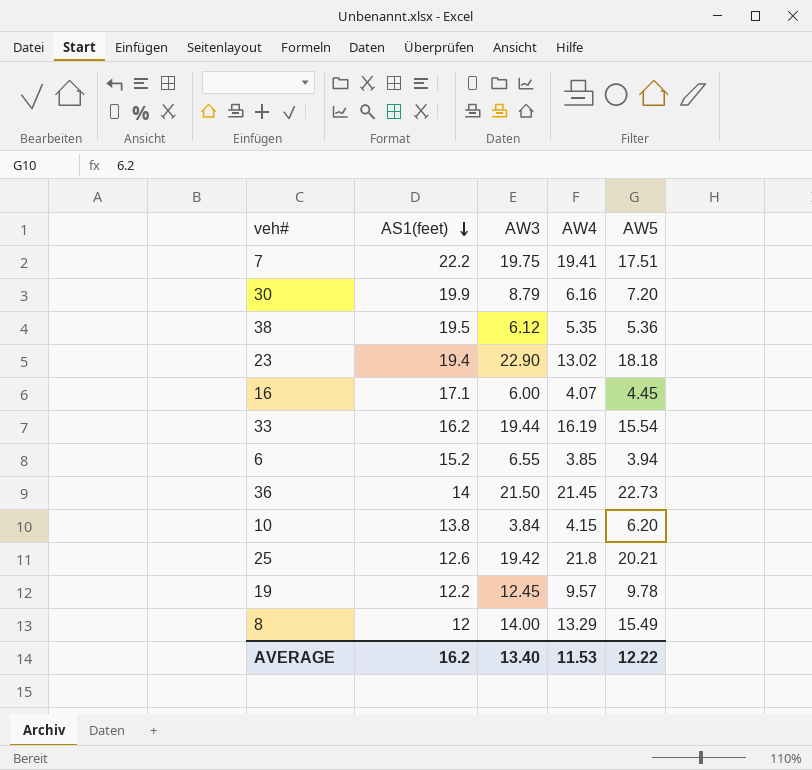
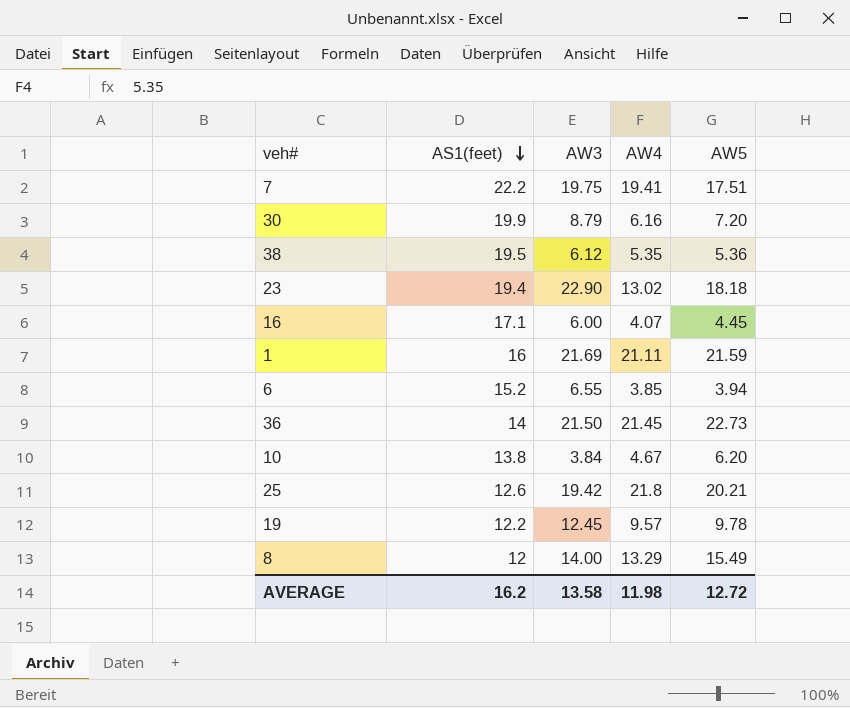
row 33: 16.2 | 19.44 | 16.19 | 15.54 -> none
row 1: none -> 16 | 21.69 | 21.11 | 21.59
10 | AW4: 4.15 -> 4.67
AVERAGE | AW3: 13.40 -> 13.58
AVERAGE | AW4: 11.53 -> 11.98
AVERAGE | AW5: 12.22 -> 12.72

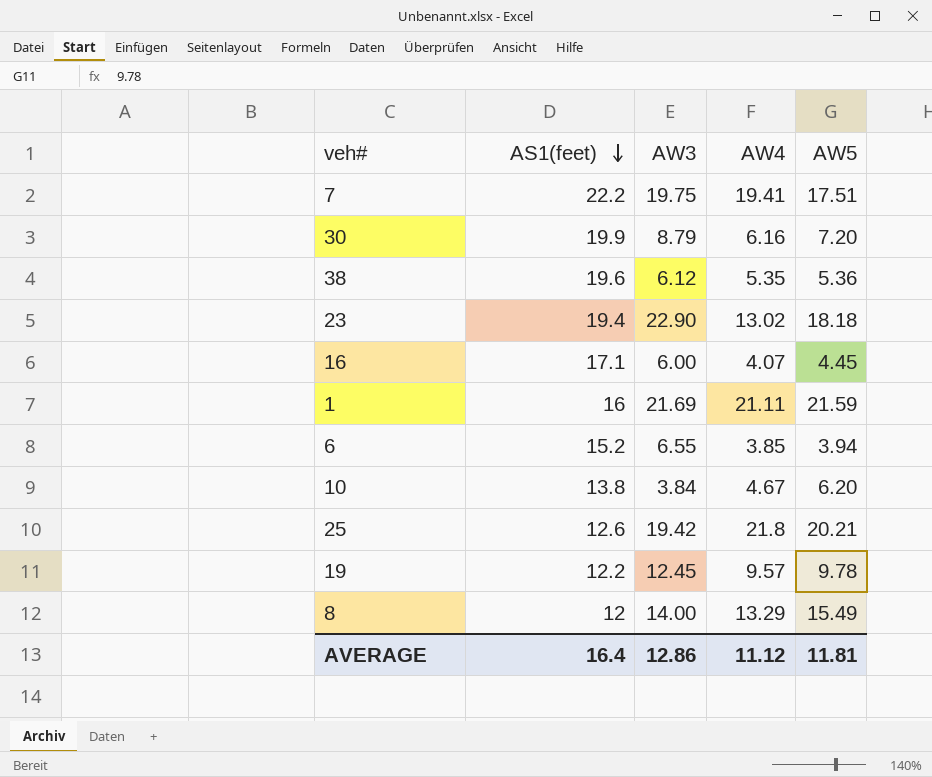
row 36: 14 | 21.50 | 21.45 | 22.73 -> none
38 | AS1(feet): 19.5 -> 19.6
AVERAGE | AS1(feet): 16.2 -> 16.4
AVERAGE | AW3: 13.58 -> 12.86
AVERAGE | AW4: 11.98 -> 11.12
AVERAGE | AW5: 12.72 -> 11.81

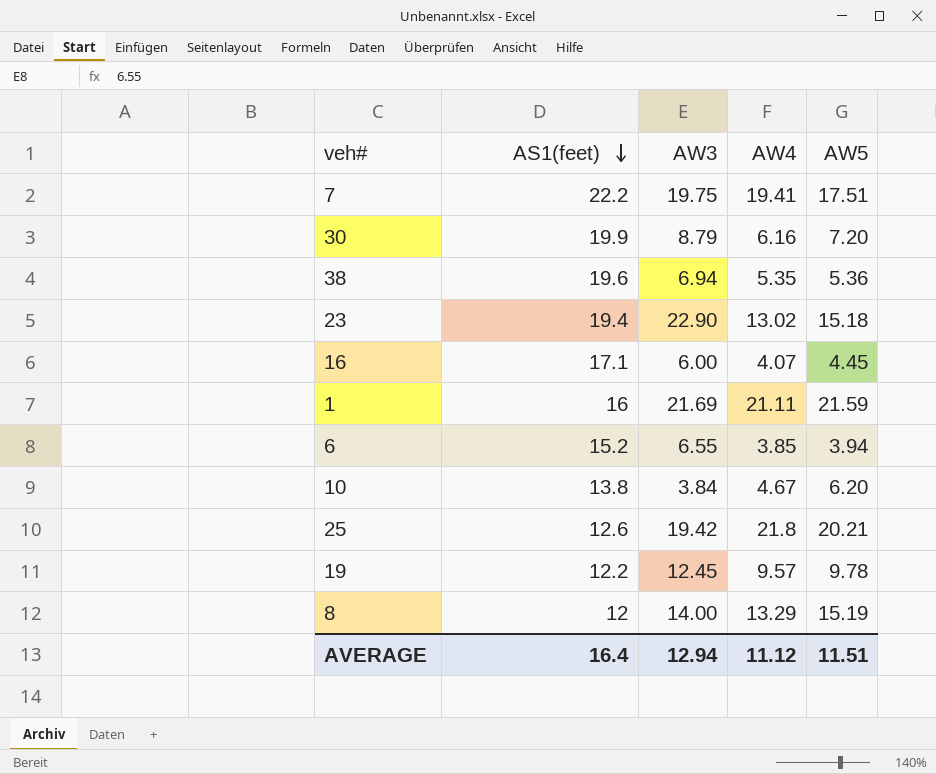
38 | AW3: 6.12 -> 6.94
23 | AW5: 18.18 -> 15.18
8 | AW5: 15.49 -> 15.19
AVERAGE | AW3: 12.86 -> 12.94
AVERAGE | AW5: 11.81 -> 11.51

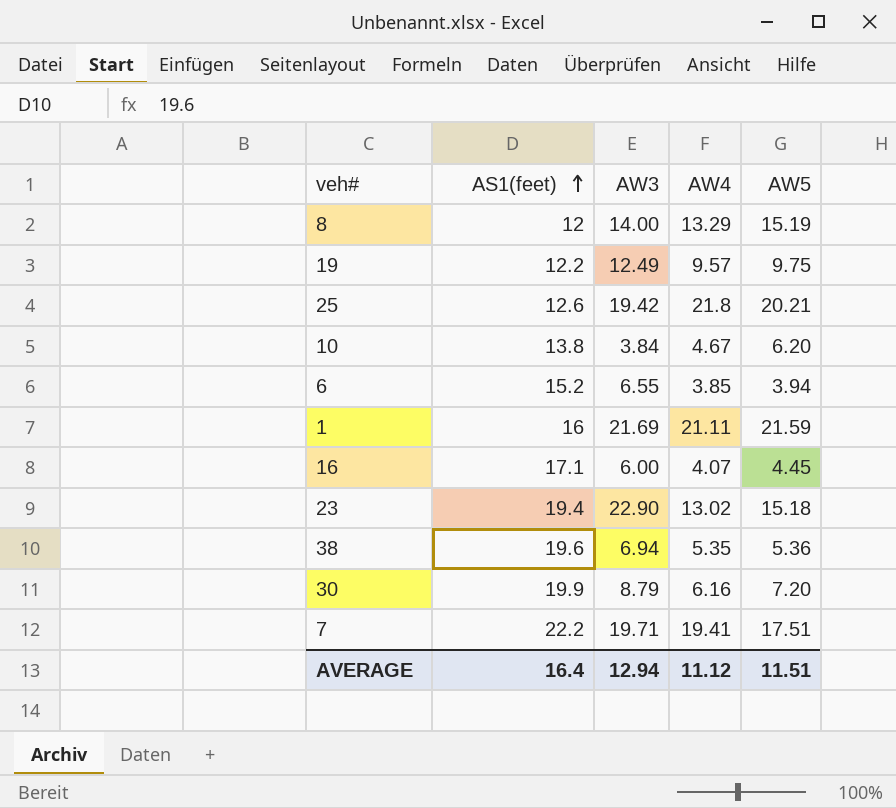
row order: AS1(feet) descending -> AS1(feet) ascending
19 | AW3: 12.45 -> 12.49
19 | AW5: 9.78 -> 9.75
7 | AW3: 19.75 -> 19.71

